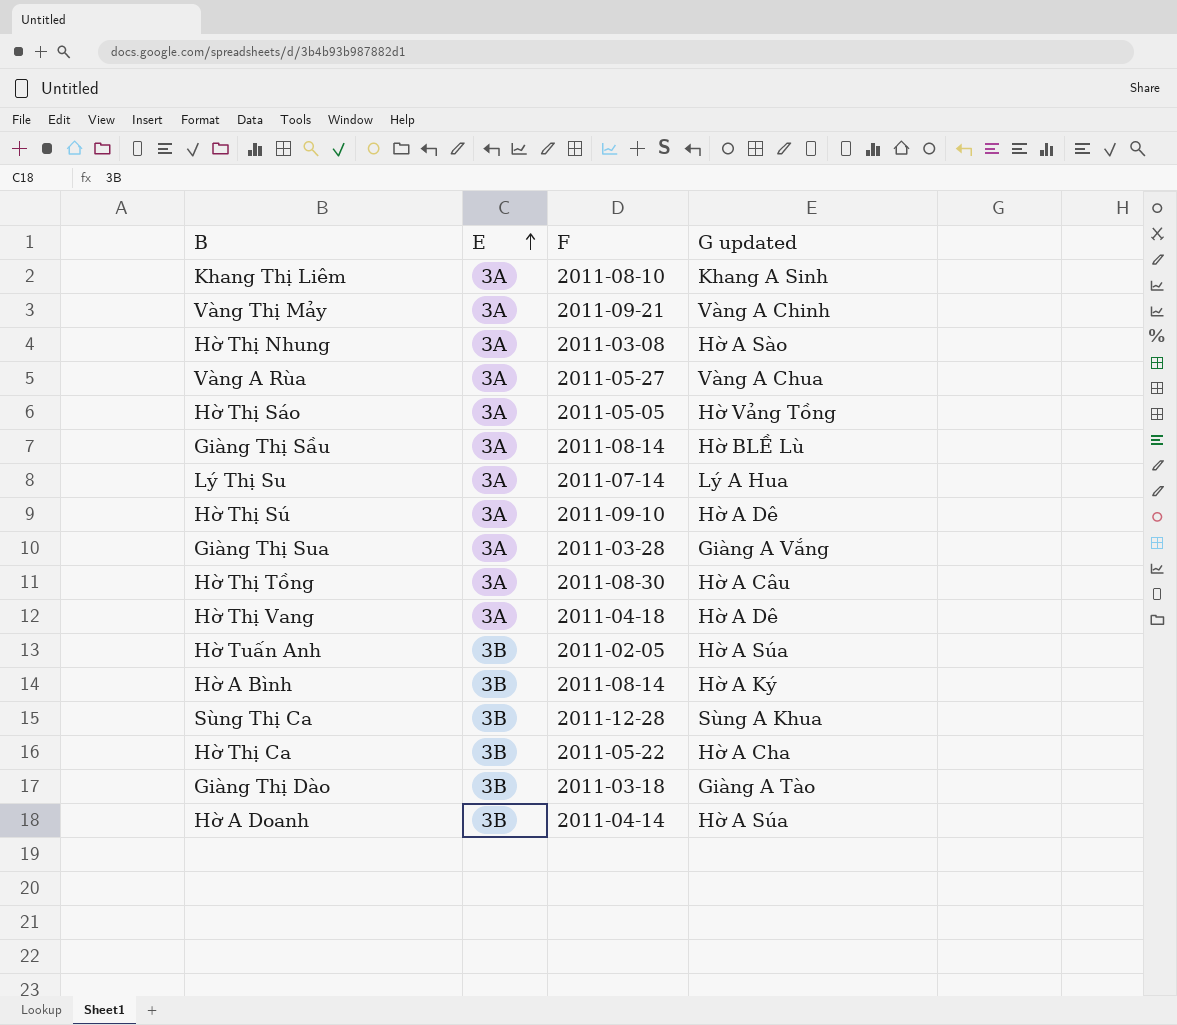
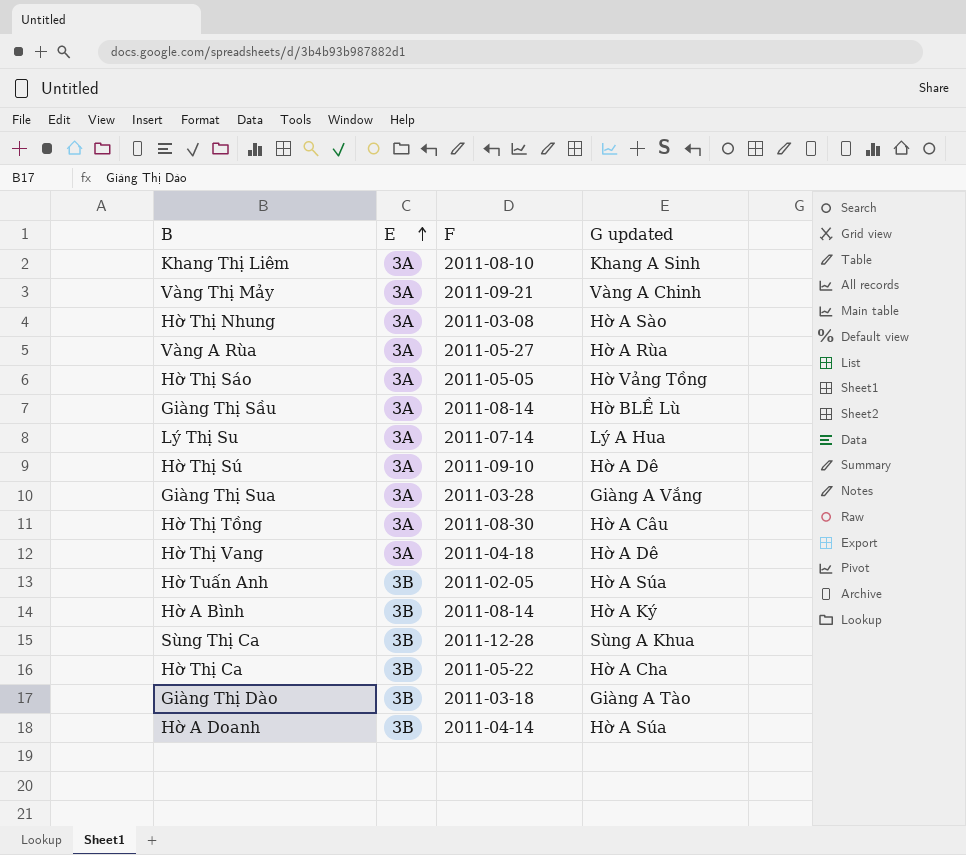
Vàng A Rùa | G updated: Vàng A Chua -> Hờ A Rùa

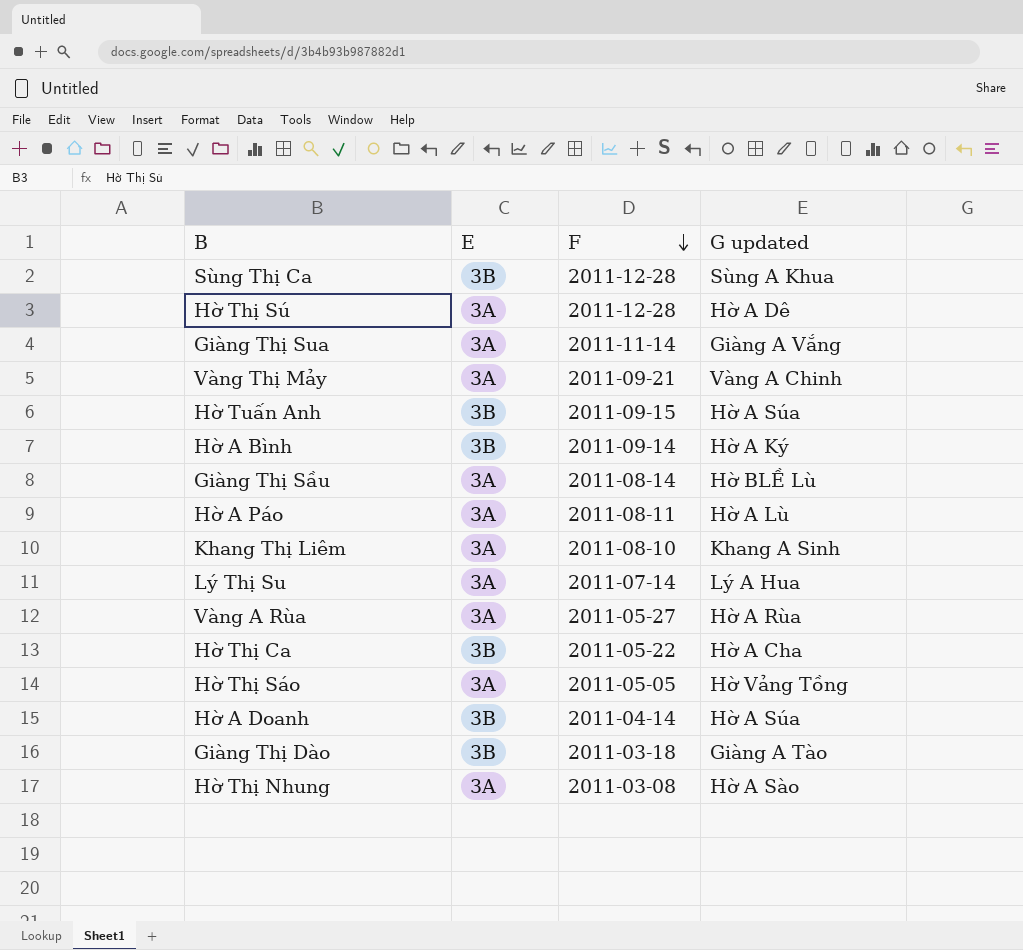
row order: E ascending -> F descending
row Hờ Thị Tồng: 3A | 2011-08-30 | Hờ A Câu -> none
row Hờ Thị Vang: 3A | 2011-04-18 | Hờ A Dê -> none
Hờ Thị Sú | F: 2011-09-10 -> 2011-12-28
Giàng Thị Sua | F: 2011-03-28 -> 2011-11-14
Hờ Tuấn Anh | F: 2011-02-05 -> 2011-09-15
Hờ A Bình | F: 2011-08-14 -> 2011-09-14
row Hờ A Páo: none -> 3A | 2011-08-11 | Hờ A Lù

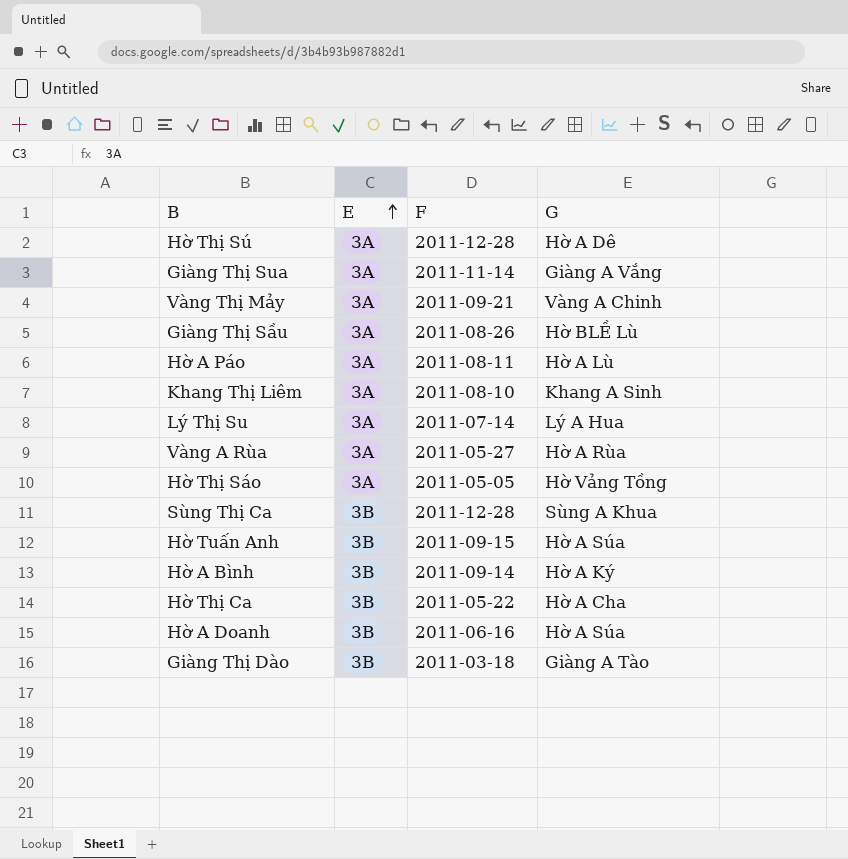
row order: F descending -> E ascending
column name: G updated -> G
row Hờ Thị Nhung: 3A | 2011-03-08 | Hờ A Sào -> none
Giàng Thị Sầu | F: 2011-08-14 -> 2011-08-26
Hờ A Doanh | F: 2011-04-14 -> 2011-06-16

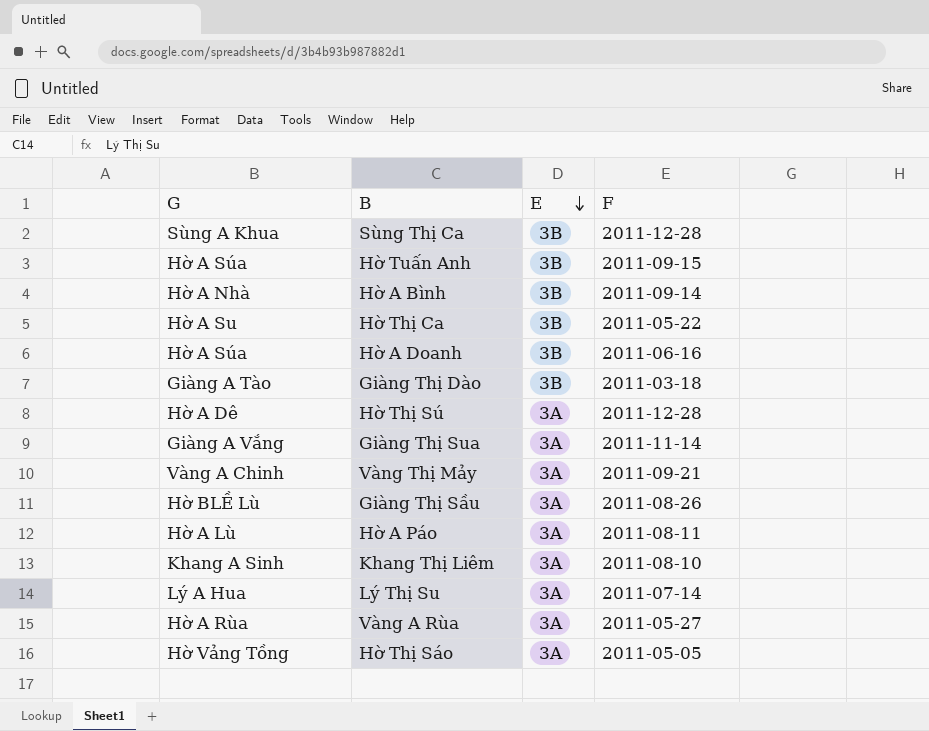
row order: E ascending -> E descending
column G | position: 4 -> 1
Hờ A Bình | G: Hờ A Ký -> Hờ A Nhà
Hờ Thị Ca | G: Hờ A Cha -> Hờ A Su

